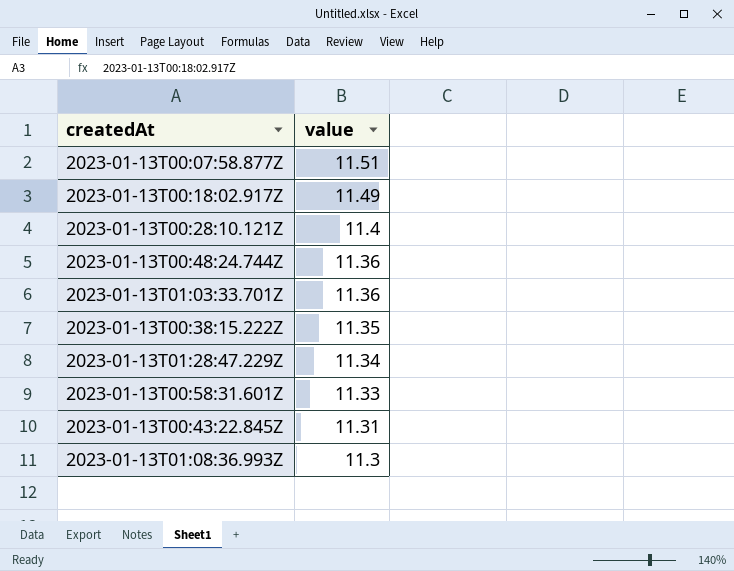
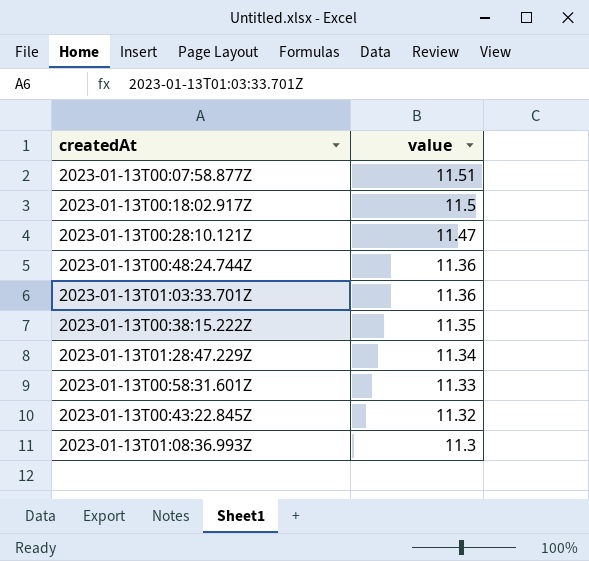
2023-01-13T00:18:02.917Z | value: 11.49 -> 11.5
2023-01-13T00:28:10.121Z | value: 11.4 -> 11.47
2023-01-13T00:43:22.845Z | value: 11.31 -> 11.32

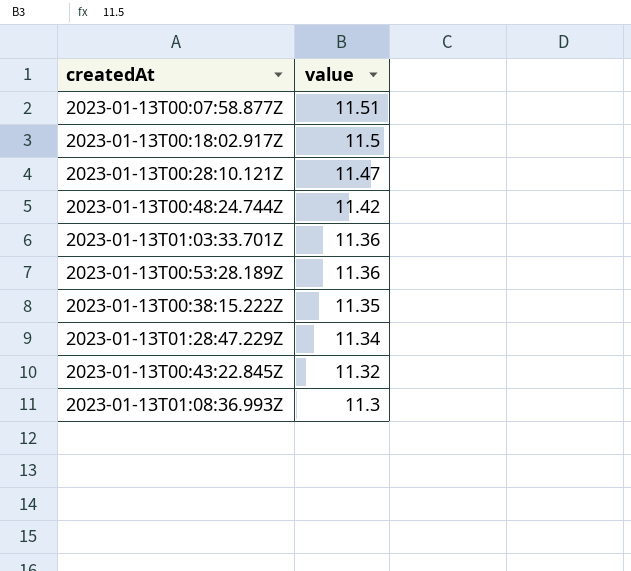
row 2023-01-13T00:58:31.601Z: 11.33 -> none
2023-01-13T00:48:24.744Z | value: 11.36 -> 11.42
row 2023-01-13T00:53:28.189Z: none -> 11.36

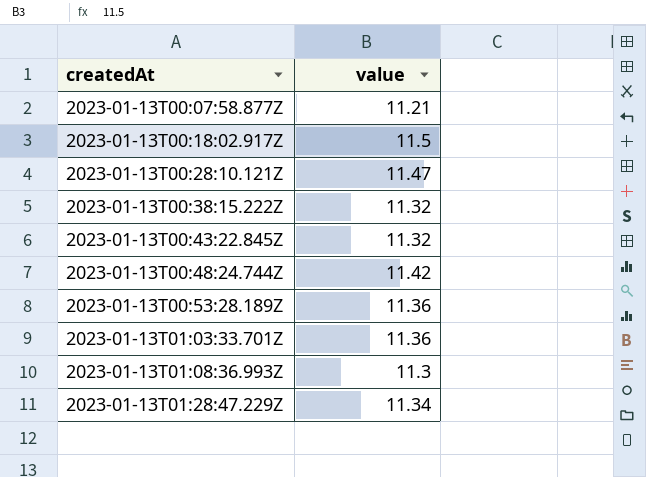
row order: value descending -> createdAt ascending
2023-01-13T00:07:58.877Z | value: 11.51 -> 11.21
2023-01-13T00:38:15.222Z | value: 11.35 -> 11.32

